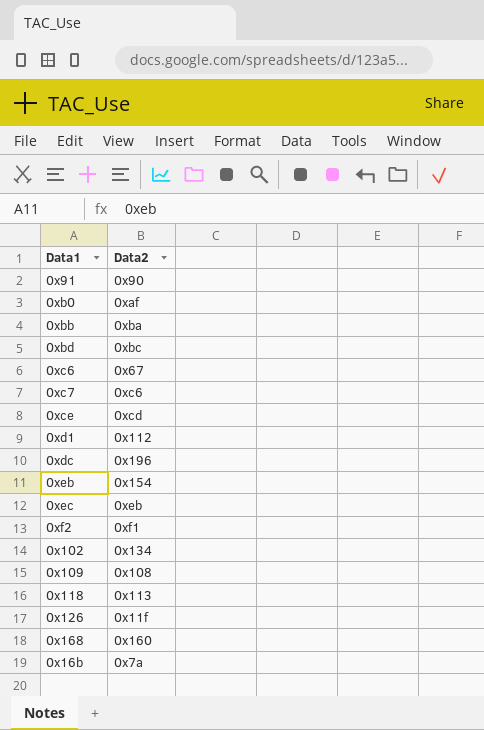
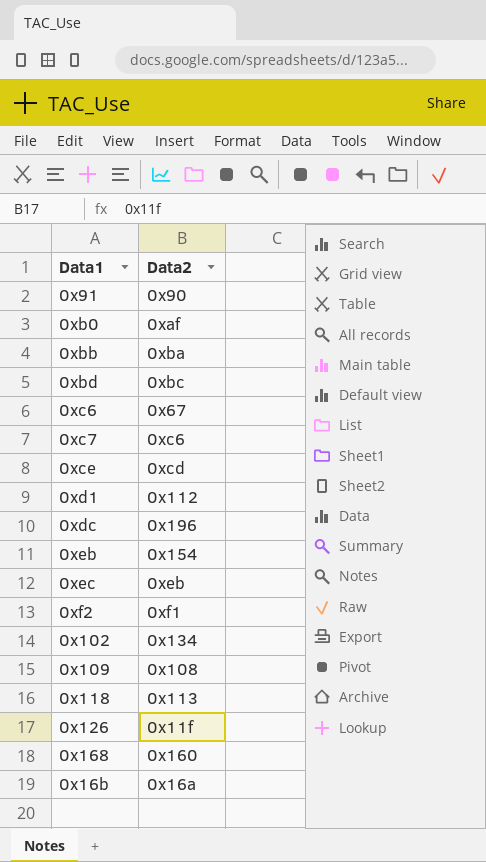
0x16b | Data2: 0x7a -> 0x16a

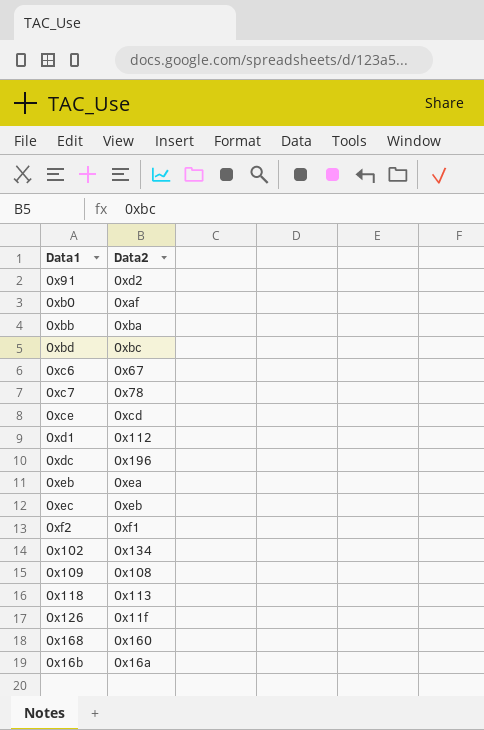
0x91 | Data2: 0x90 -> 0xd2
0xc7 | Data2: 0xc6 -> 0x78
0xeb | Data2: 0x154 -> 0xea

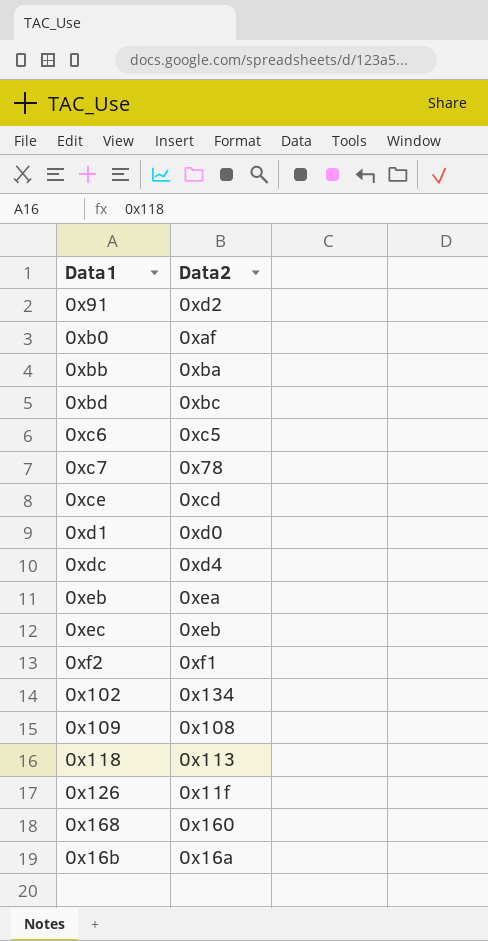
0xc6 | Data2: 0x67 -> 0xc5
0xd1 | Data2: 0x112 -> 0xd0
0xdc | Data2: 0x196 -> 0xd4

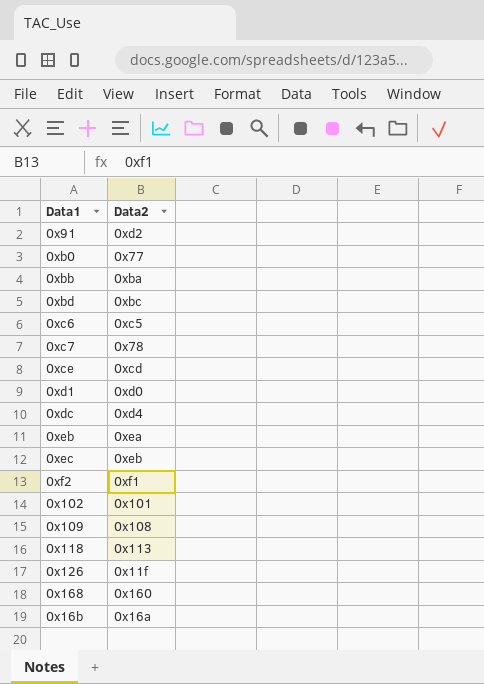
0xb0 | Data2: 0xaf -> 0x77
0x102 | Data2: 0x134 -> 0x101

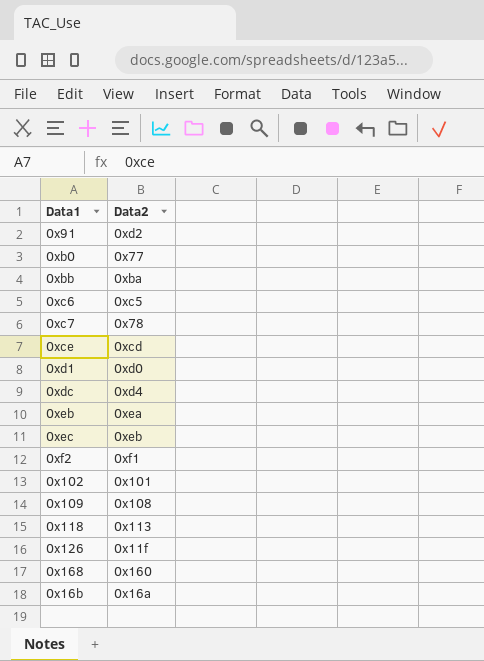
row 0xbd: 0xbc -> none

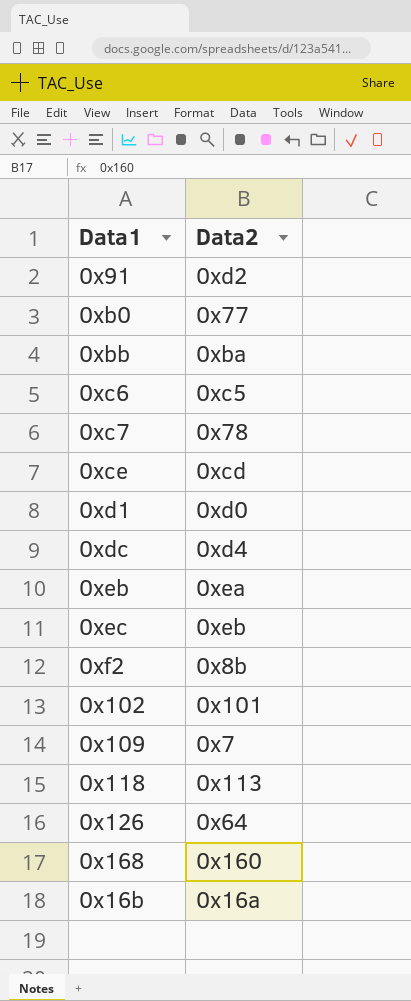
0xf2 | Data2: 0xf1 -> 0x8b
0x109 | Data2: 0x108 -> 0x7
0x126 | Data2: 0x11f -> 0x64

